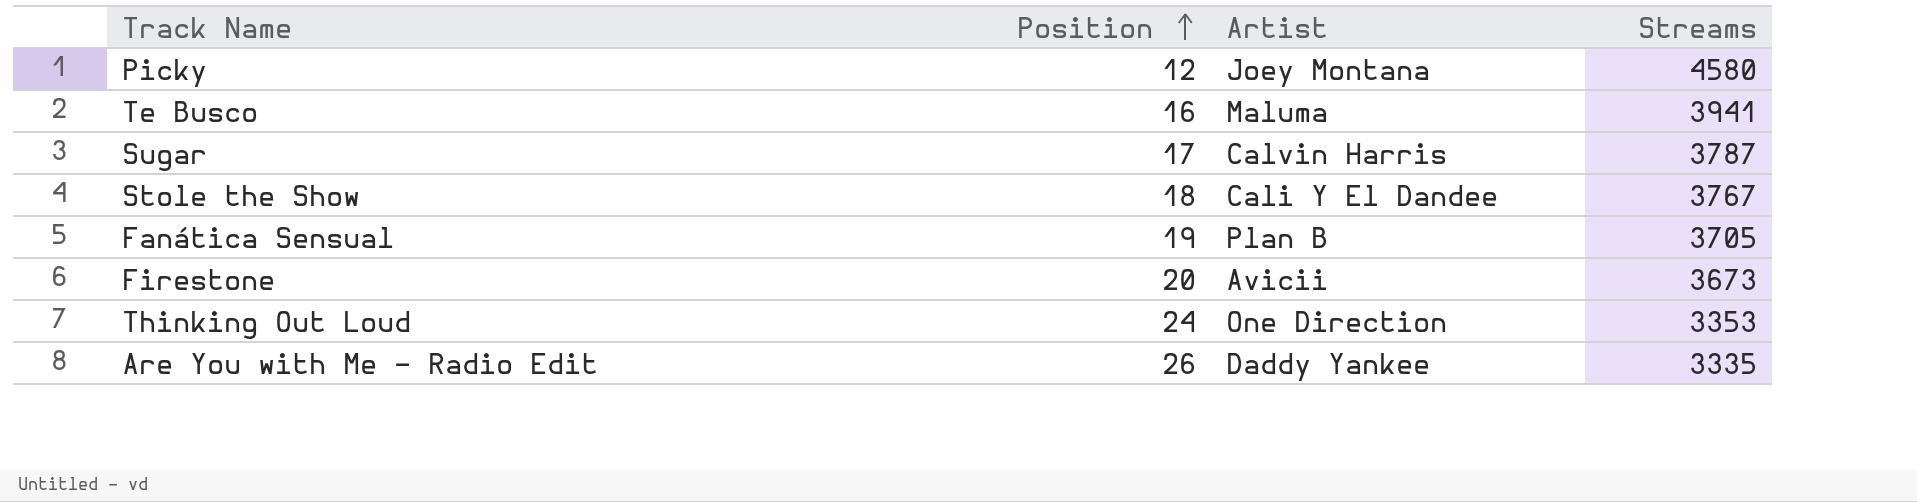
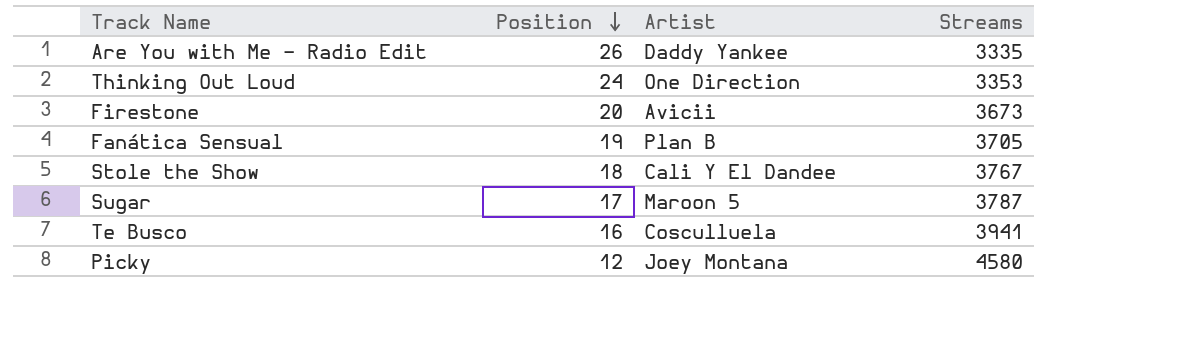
row order: Position ascending -> Position descending
Sugar | Artist: Calvin Harris -> Maroon 5
Te Busco | Artist: Maluma -> Cosculluela

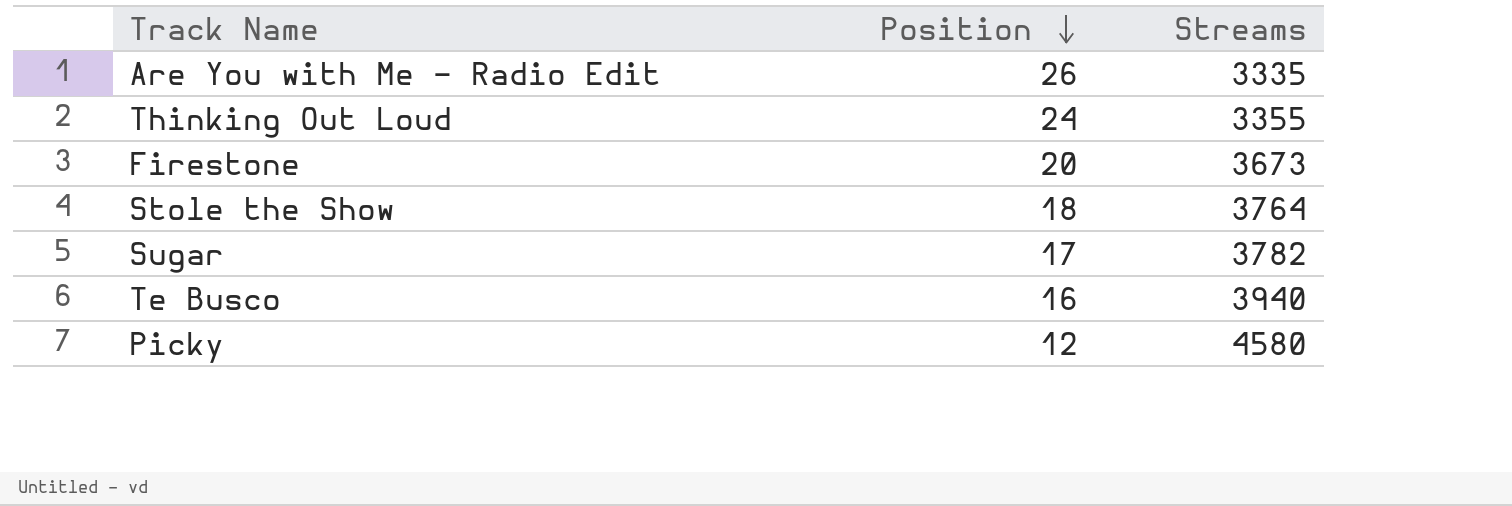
column Artist | position: 3 -> none
row Fanática Sensual: 19 | Plan B | 3705 -> none
Thinking Out Loud | Streams: 3353 -> 3355
Stole the Show | Streams: 3767 -> 3764
Sugar | Streams: 3787 -> 3782
Te Busco | Streams: 3941 -> 3940

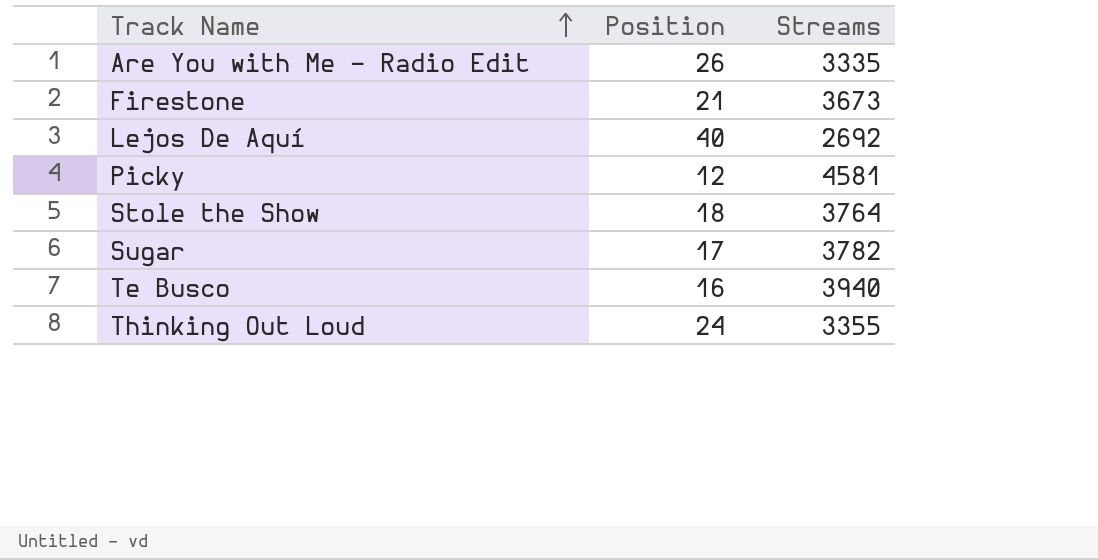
row order: Position descending -> Track Name ascending
Firestone | Position: 20 -> 21
row Lejos De Aquí: none -> 40 | 2692
Picky | Streams: 4580 -> 4581

